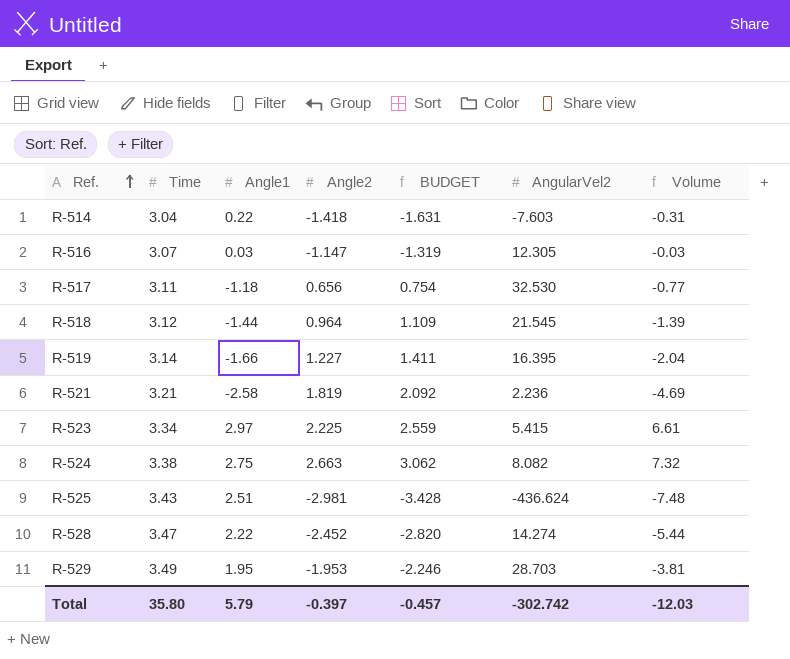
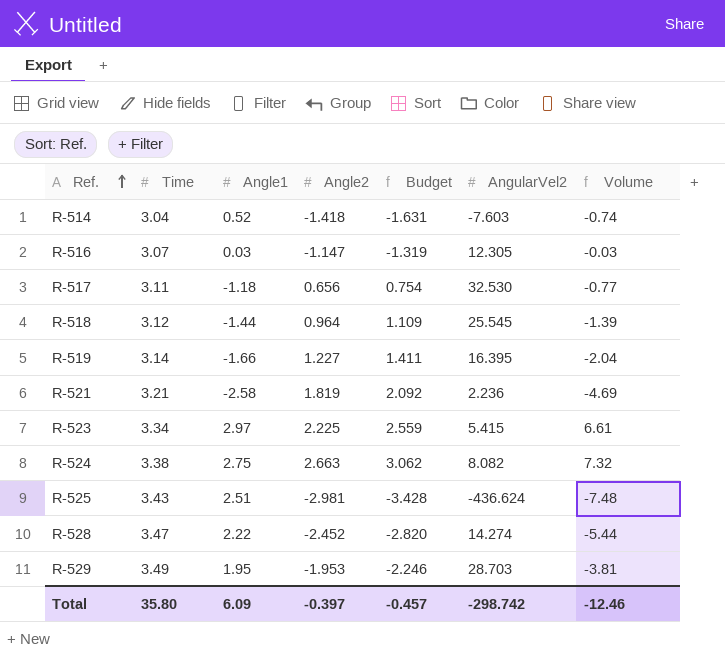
column name: BUDGET -> Budget
R-514 | Angle1: 0.22 -> 0.52
R-514 | Volume: -0.31 -> -0.74
R-518 | AngularVel2: 21.545 -> 25.545
Total | Angle1: 5.79 -> 6.09
Total | AngularVel2: -302.742 -> -298.742
Total | Volume: -12.03 -> -12.46

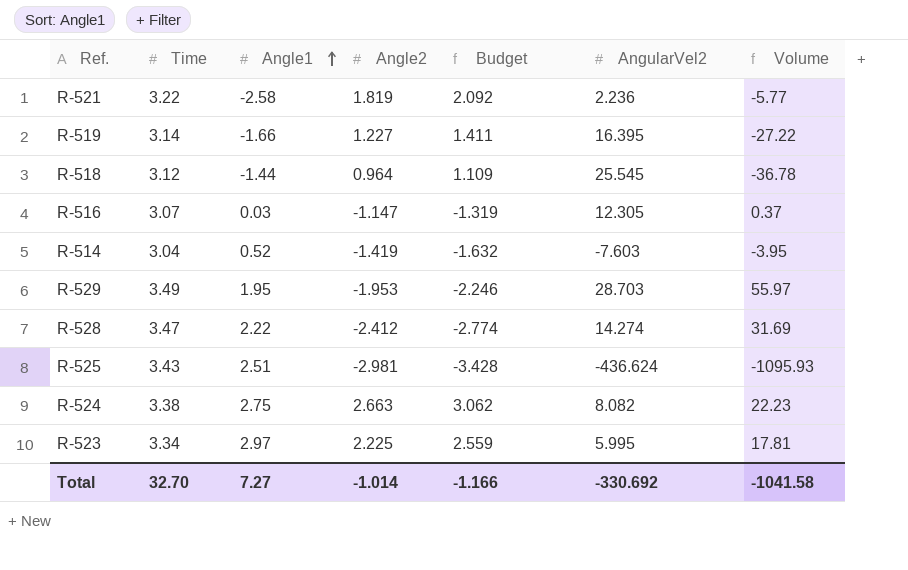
row order: Ref. ascending -> Angle1 ascending
column Volume | formula: [Angle1] * [Angle2] -> [Angle1] * [AngularVel2]
row R-517: 3.11 | -1.18 | 0.656 | 0.754 | 32.530 | -0.77 -> none
R-521 | Time: 3.21 -> 3.22
R-514 | Angle2: -1.418 -> -1.419
R-514 | Budget: -1.631 -> -1.632
R-528 | Angle2: -2.452 -> -2.412
R-528 | Budget: -2.820 -> -2.774
R-523 | AngularVel2: 5.415 -> 5.995
Total | Time: 35.80 -> 32.70
Total | Angle1: 6.09 -> 7.27
Total | Angle2: -0.397 -> -1.014
Total | Budget: -0.457 -> -1.166
Total | AngularVel2: -298.742 -> -330.692
Total | Volume: -12.46 -> -1041.58

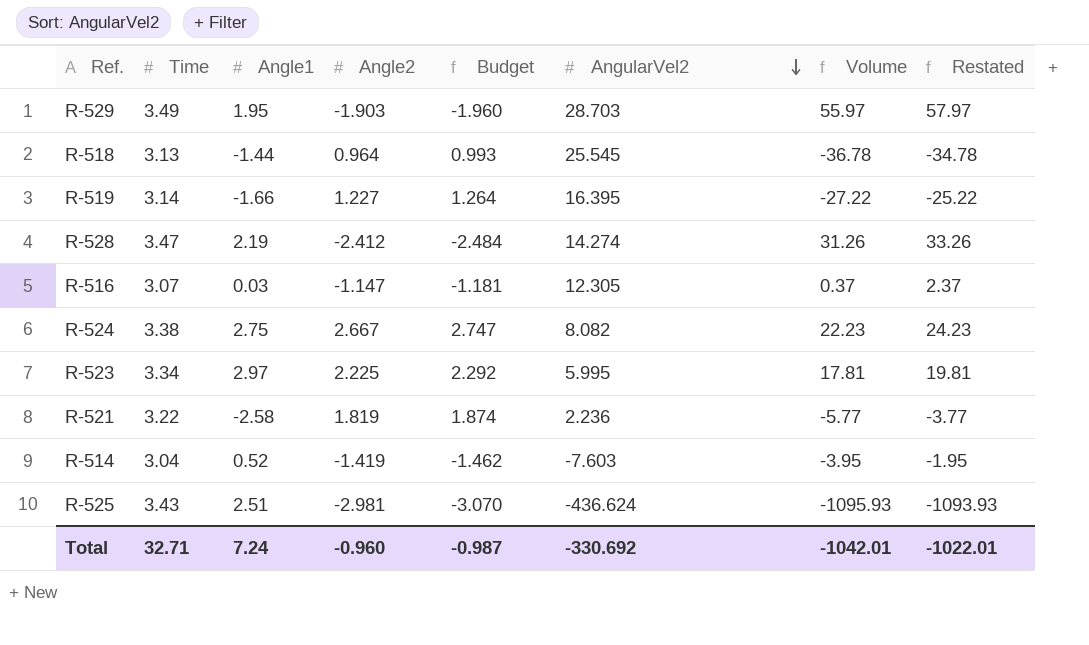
row order: Angle1 ascending -> AngularVel2 descending
column Budget | formula: [Angle2] * 1.15 -> [Angle2] * 1.03
column Restated | formula: none -> [Volume] + 2
R-529 | Angle2: -1.953 -> -1.903
R-518 | Time: 3.12 -> 3.13
R-528 | Angle1: 2.22 -> 2.19
R-528 | Volume: 31.69 -> 31.26
R-524 | Angle2: 2.663 -> 2.667
Total | Time: 32.70 -> 32.71
Total | Angle1: 7.27 -> 7.24
Total | Angle2: -1.014 -> -0.960
Total | Budget: -1.166 -> -0.987
Total | Volume: -1041.58 -> -1042.01

